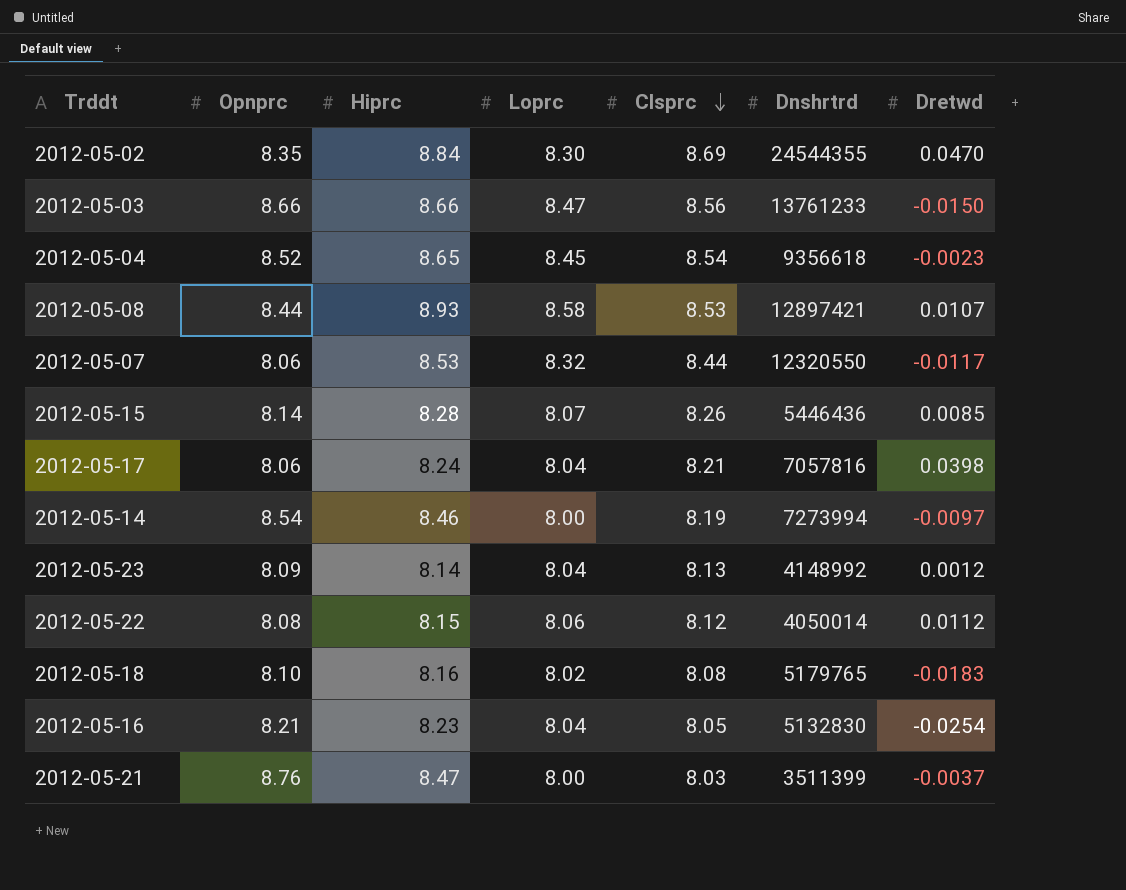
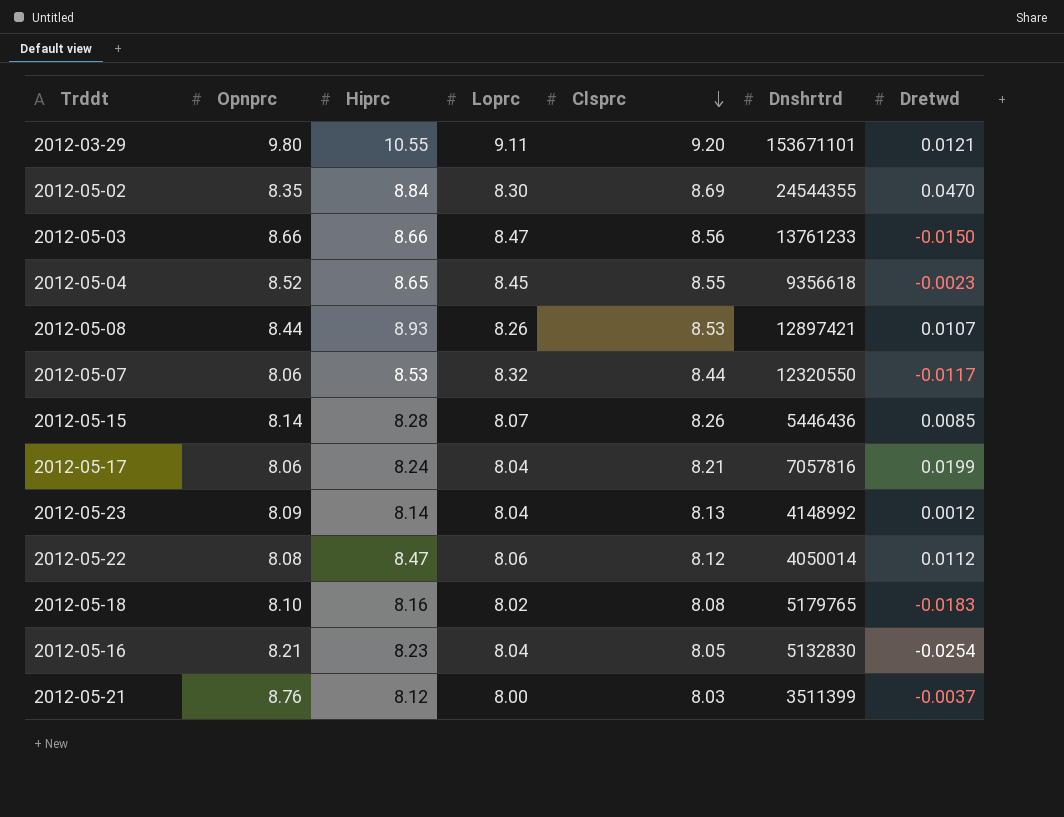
row 2012-05-14: 8.54 | 8.46 | 8.00 | 8.19 | 7273994 | -0.0097 -> none
row 2012-03-29: none -> 9.80 | 10.55 | 9.11 | 9.20 | 153671101 | 0.0121
2012-05-04 | Clsprc: 8.54 -> 8.55
2012-05-08 | Loprc: 8.58 -> 8.26
2012-05-17 | Dretwd: 0.0398 -> 0.0199
2012-05-22 | Hiprc: 8.15 -> 8.47
2012-05-21 | Hiprc: 8.47 -> 8.12

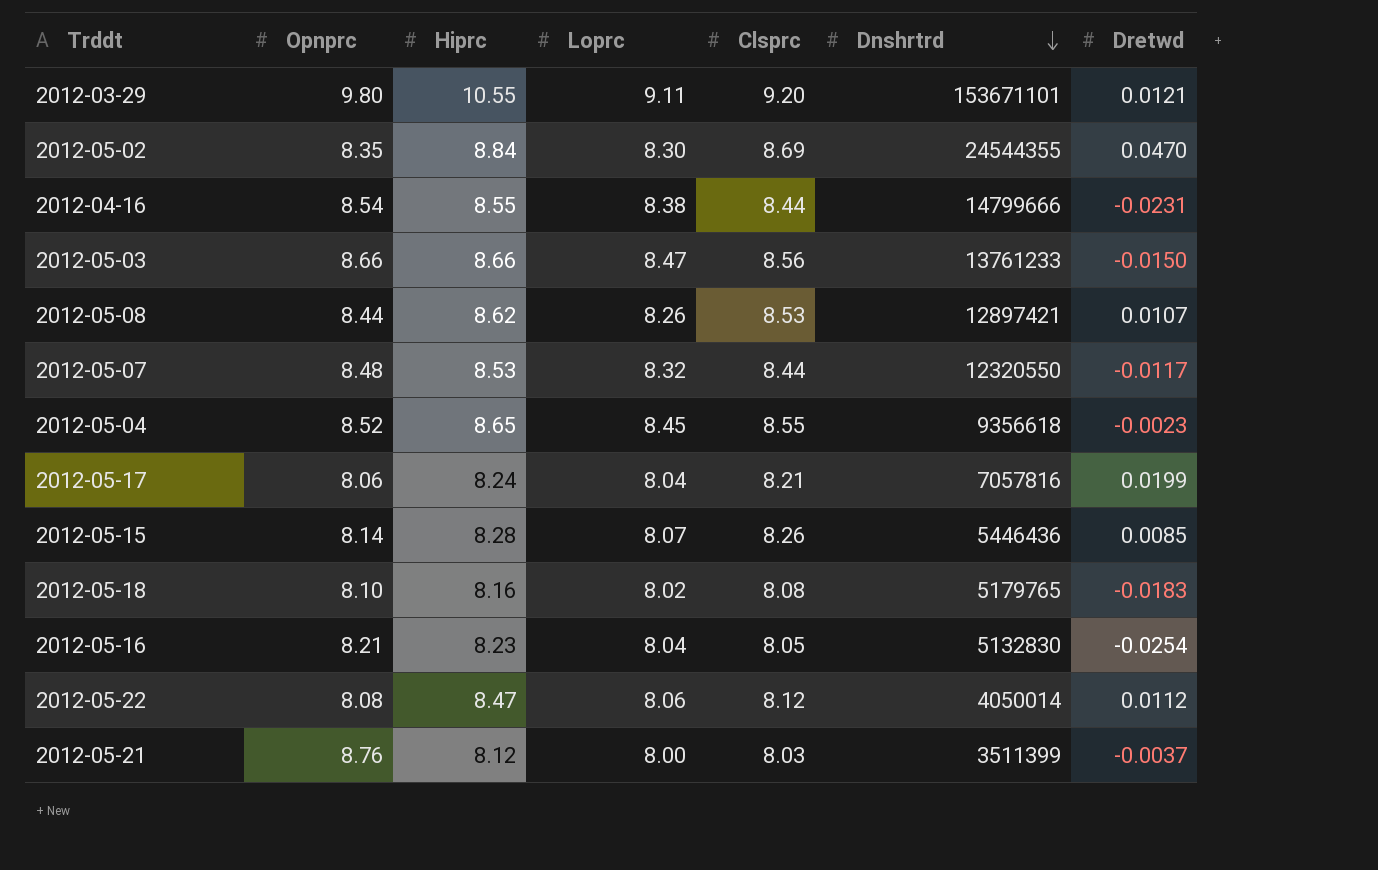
row order: Clsprc descending -> Dnshrtrd descending
row 2012-05-23: 8.09 | 8.14 | 8.04 | 8.13 | 4148992 | 0.0012 -> none
row 2012-04-16: none -> 8.54 | 8.55 | 8.38 | 8.44 | 14799666 | -0.0231
2012-05-08 | Hiprc: 8.93 -> 8.62
2012-05-07 | Opnprc: 8.06 -> 8.48

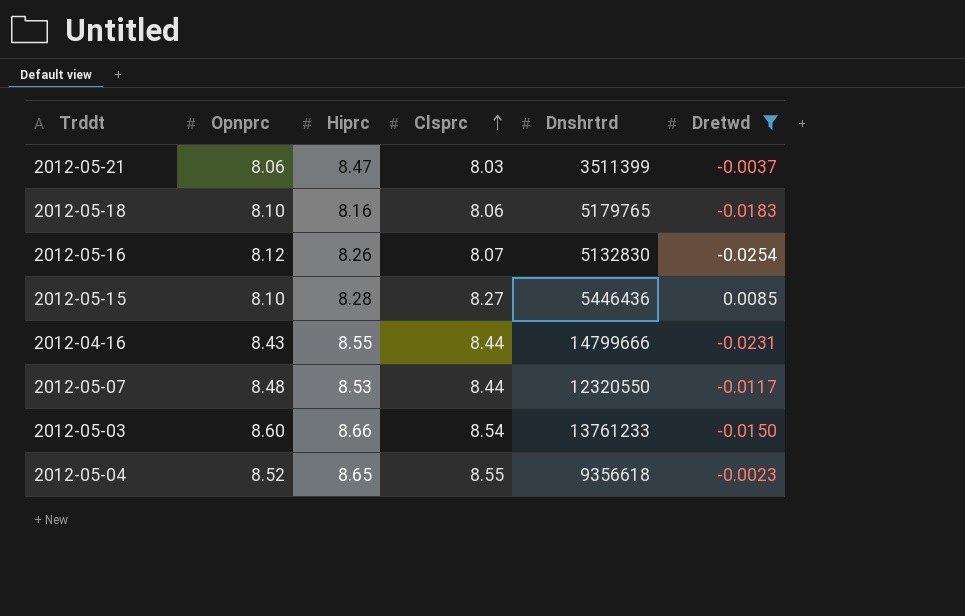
filter: none -> Dretwd <= 0.0085
row order: Dnshrtrd descending -> Clsprc ascending
column Loprc | position: 4 -> none
2012-05-21 | Opnprc: 8.76 -> 8.06
2012-05-21 | Hiprc: 8.12 -> 8.47
2012-05-18 | Clsprc: 8.08 -> 8.06
2012-05-16 | Opnprc: 8.21 -> 8.12
2012-05-16 | Hiprc: 8.23 -> 8.26
2012-05-16 | Clsprc: 8.05 -> 8.07
2012-05-15 | Opnprc: 8.14 -> 8.10
2012-05-15 | Clsprc: 8.26 -> 8.27
2012-04-16 | Opnprc: 8.54 -> 8.43
2012-05-03 | Opnprc: 8.66 -> 8.60
2012-05-03 | Clsprc: 8.56 -> 8.54

